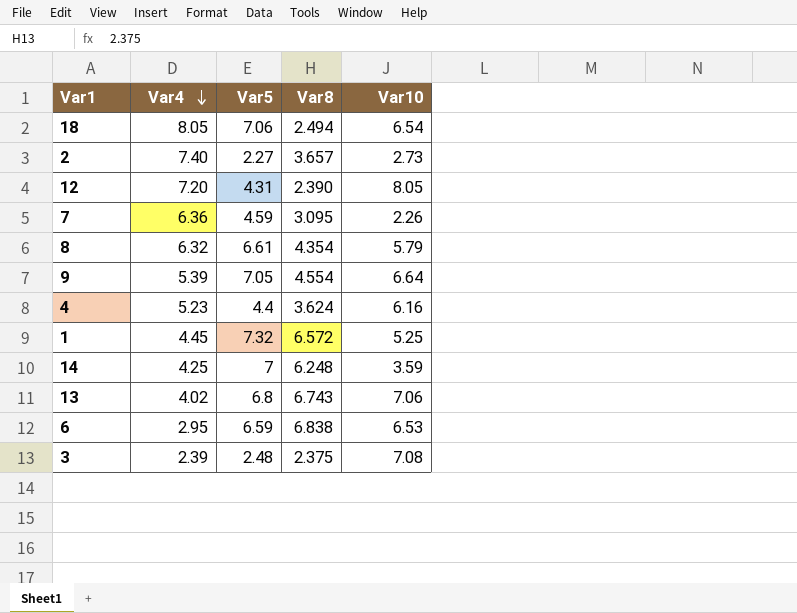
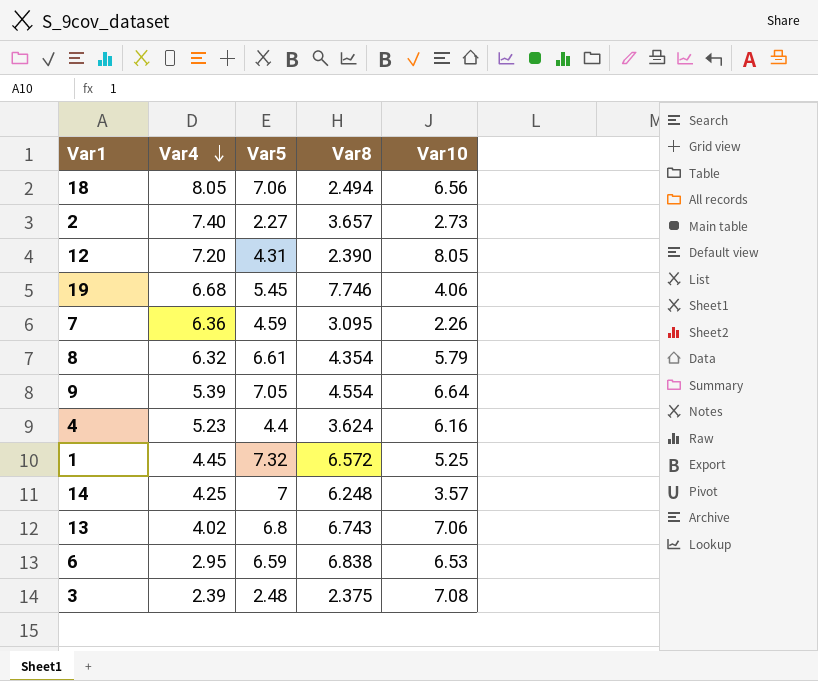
18 | Var10: 6.54 -> 6.56
row 19: none -> 6.68 | 5.45 | 7.746 | 4.06
14 | Var10: 3.59 -> 3.57

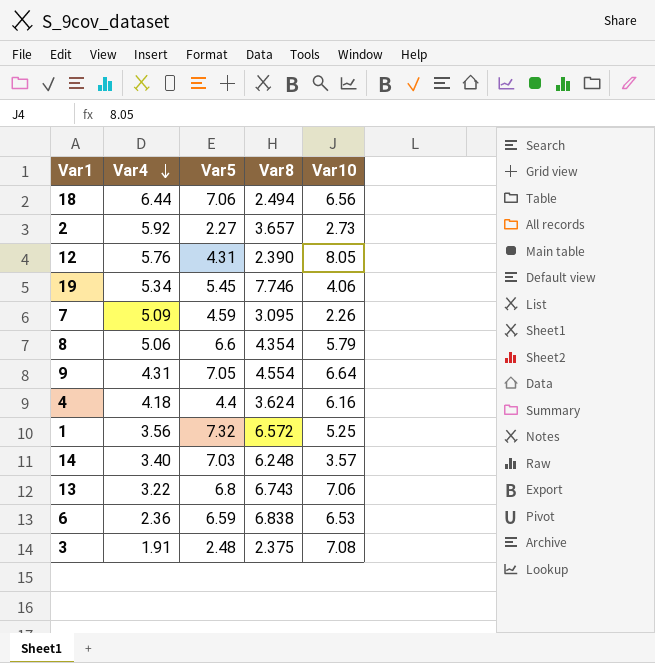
18 | Var4: 8.05 -> 6.44
2 | Var4: 7.40 -> 5.92
12 | Var4: 7.20 -> 5.76
19 | Var4: 6.68 -> 5.34
7 | Var4: 6.36 -> 5.09
8 | Var4: 6.32 -> 5.06
8 | Var5: 6.61 -> 6.6
9 | Var4: 5.39 -> 4.31
4 | Var4: 5.23 -> 4.18
1 | Var4: 4.45 -> 3.56
14 | Var4: 4.25 -> 3.40
14 | Var5: 7 -> 7.03
13 | Var4: 4.02 -> 3.22
6 | Var4: 2.95 -> 2.36
3 | Var4: 2.39 -> 1.91

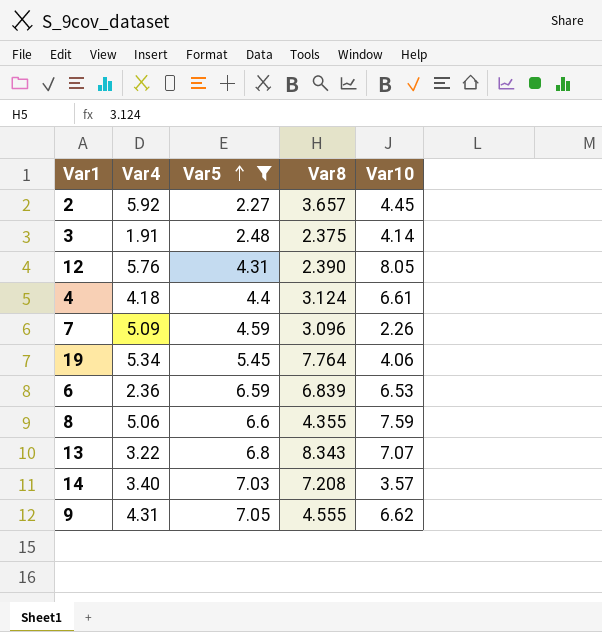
filter: none -> Var5 <= 7.05
row order: Var4 descending -> Var5 ascending
2 | Var10: 2.73 -> 4.45
3 | Var10: 7.08 -> 4.14
4 | Var8: 3.624 -> 3.124
4 | Var10: 6.16 -> 6.61
7 | Var8: 3.095 -> 3.096
19 | Var8: 7.746 -> 7.764
6 | Var8: 6.838 -> 6.839
8 | Var8: 4.354 -> 4.355
8 | Var10: 5.79 -> 7.59
13 | Var8: 6.743 -> 8.343
13 | Var10: 7.06 -> 7.07
14 | Var8: 6.248 -> 7.208
9 | Var8: 4.554 -> 4.555
9 | Var10: 6.64 -> 6.62

